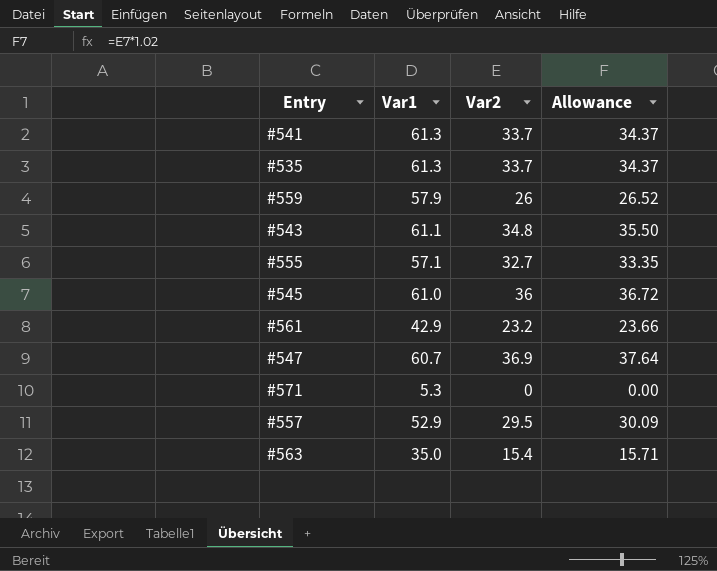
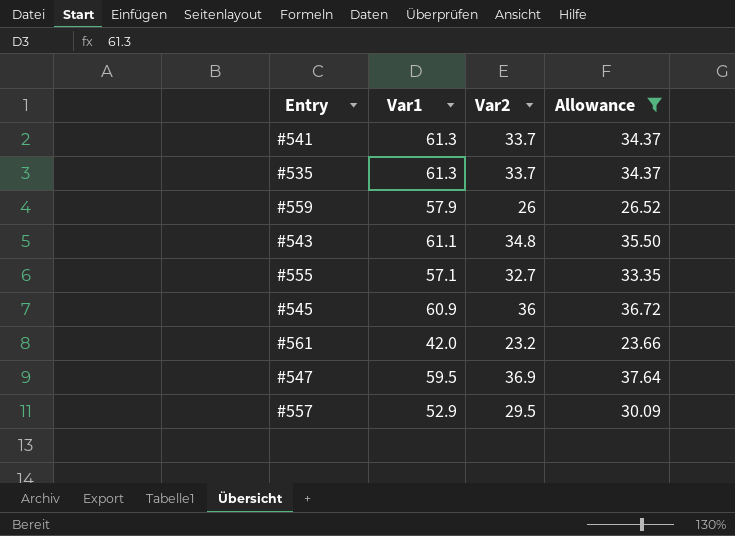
filter: none -> Allowance >= 23.66
#545 | Var1: 61.0 -> 60.9
#561 | Var1: 42.9 -> 42.0
#547 | Var1: 60.7 -> 59.5

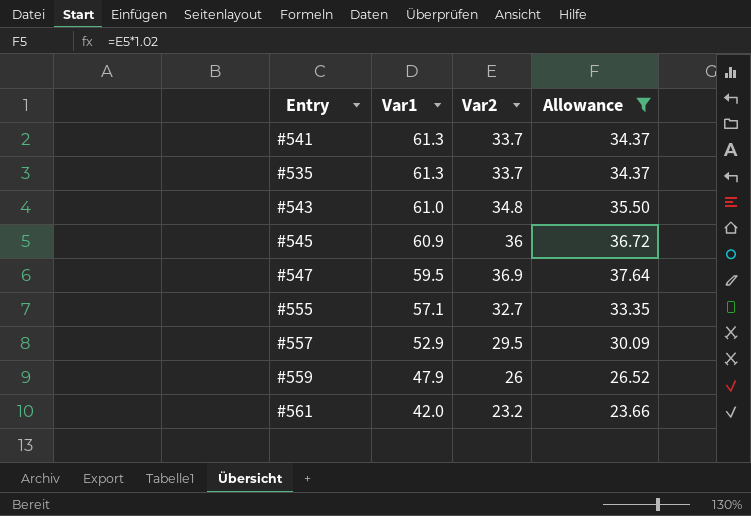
row order: none -> Var1 descending
#543 | Var1: 61.1 -> 61.0
#559 | Var1: 57.9 -> 47.9

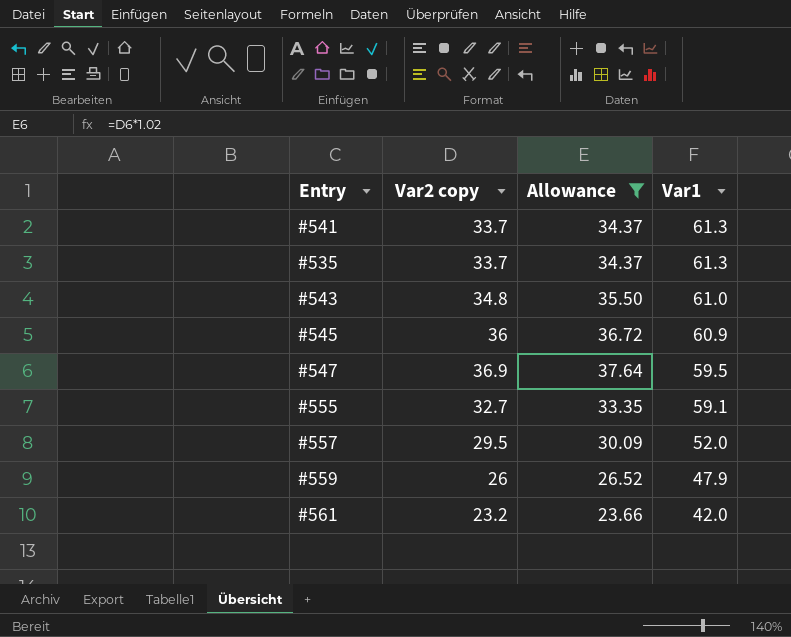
column name: Var2 -> Var2 copy
column Var1 | position: 2 -> 4
#555 | Var1: 57.1 -> 59.1
#557 | Var1: 52.9 -> 52.0

